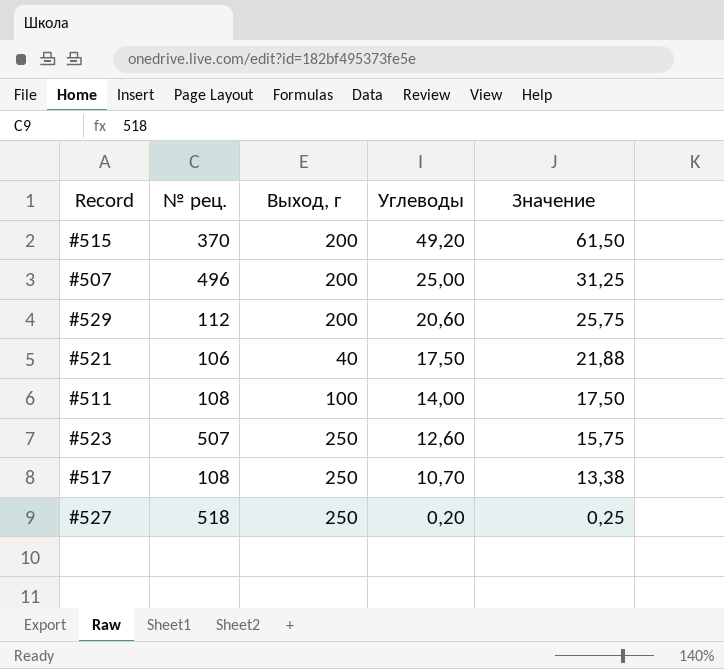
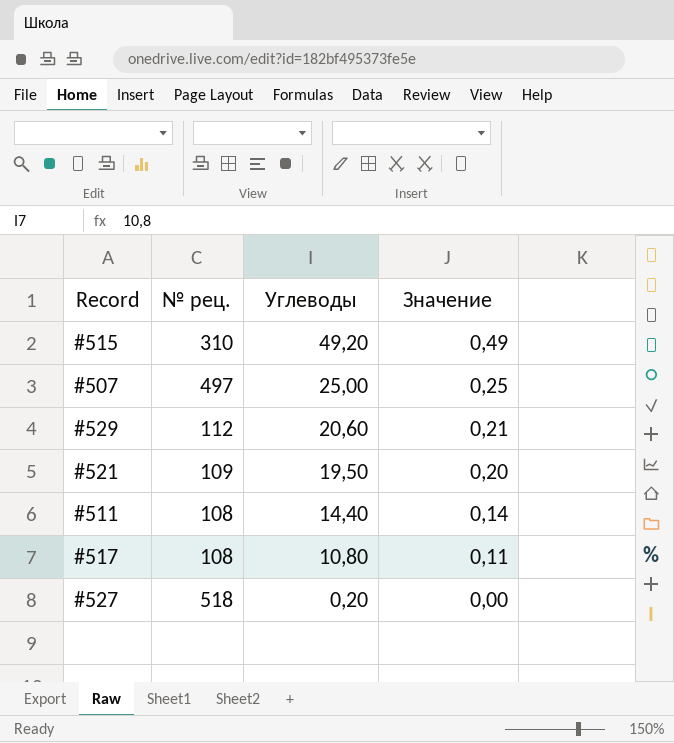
column Выход, г | position: 3 -> none
column Значение | formula: [Углеводы] * 1,25 -> [Углеводы] * 0,01
row #523: 507 | 250 | 12,60 | 15,75 -> none
#515 | № рец.: 370 -> 310
#507 | № рец.: 496 -> 497
#521 | № рец.: 106 -> 109
#521 | Углеводы: 17,50 -> 19,50
#511 | Углеводы: 14,00 -> 14,40
#517 | Углеводы: 10,70 -> 10,80

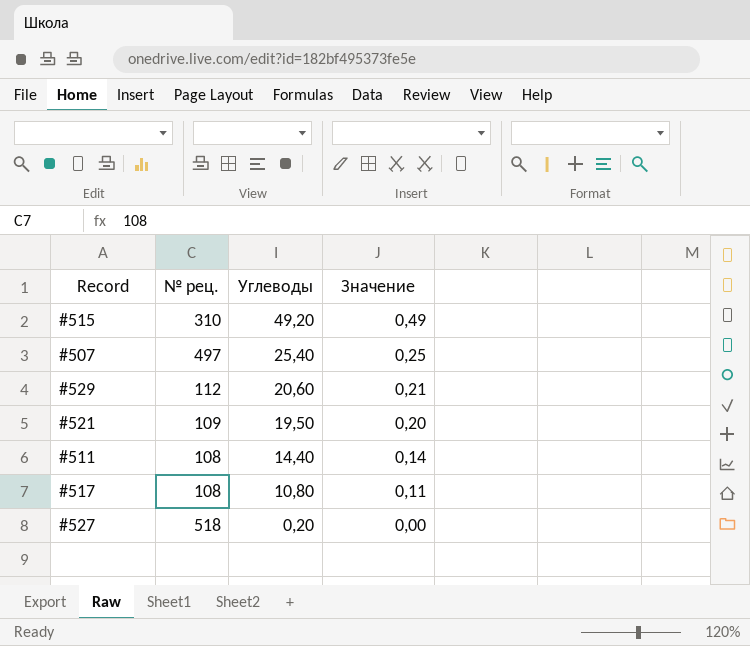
#507 | Углеводы: 25,00 -> 25,40

